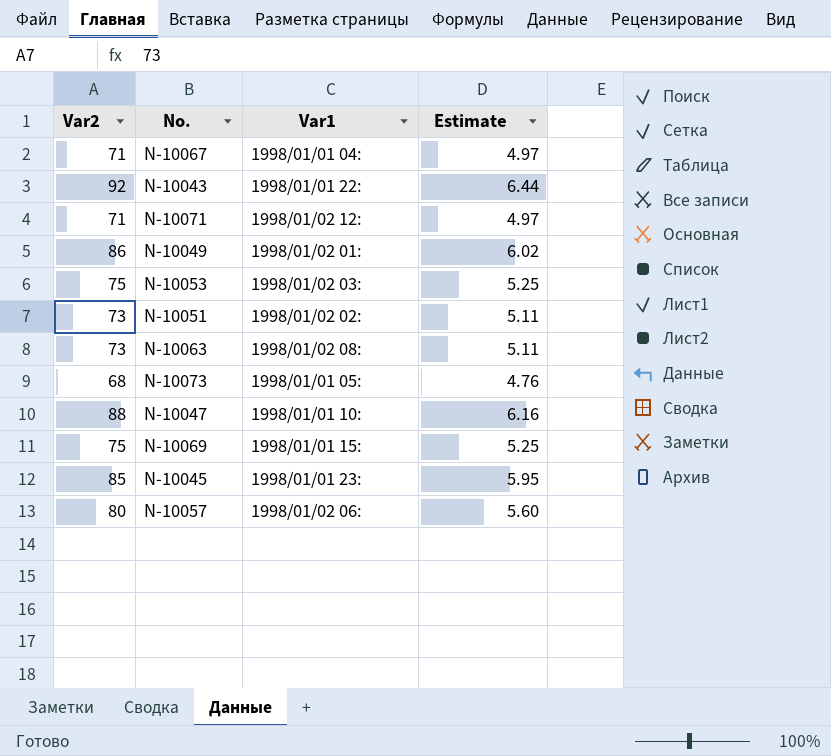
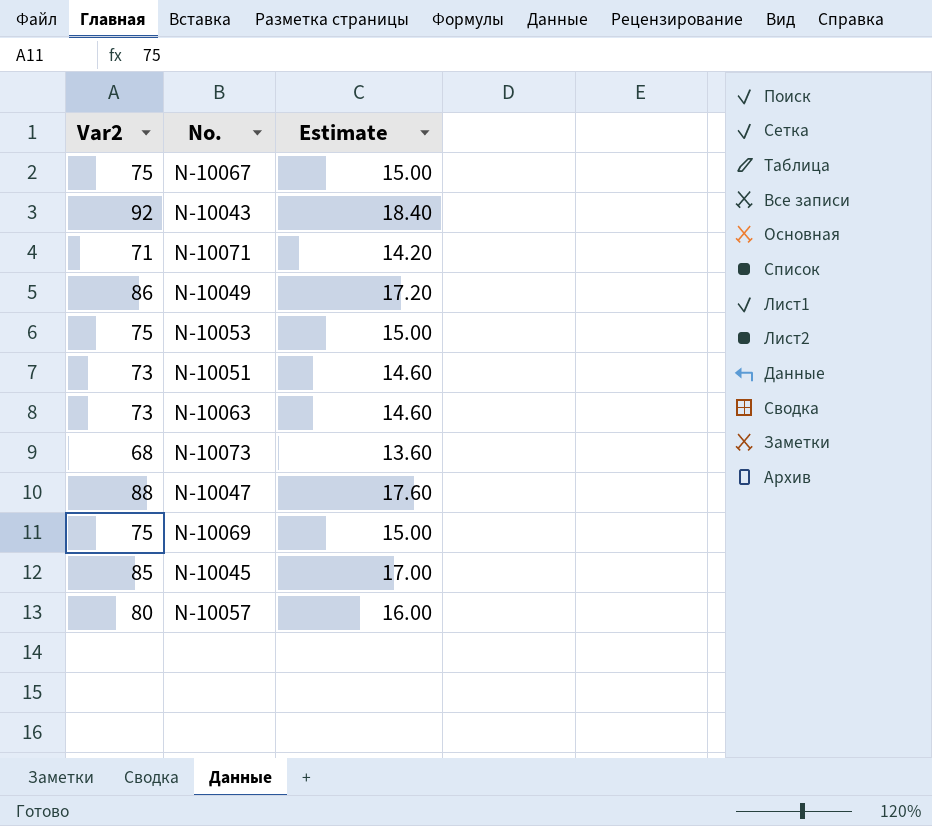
column Var1 | position: 3 -> none
column Estimate | formula: [Var2] * 0.07 -> [Var2] * 0.2
N-10067 | Var2: 71 -> 75

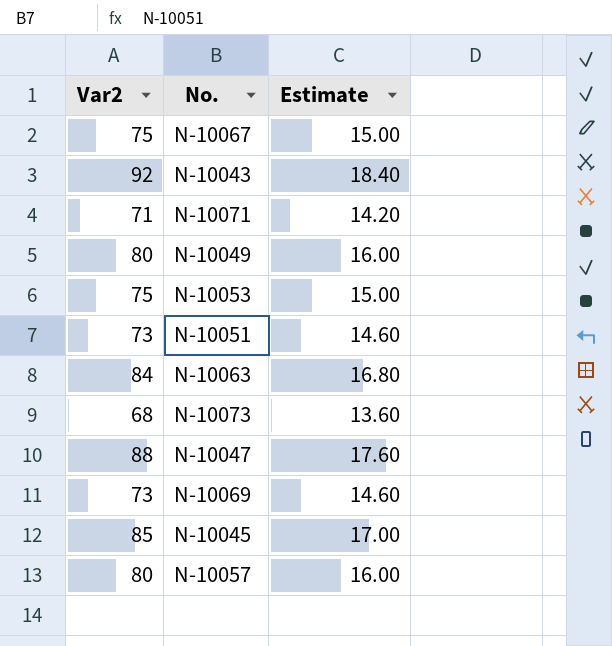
N-10049 | Var2: 86 -> 80
N-10049 | Estimate: 17.20 -> 16.00
N-10063 | Var2: 73 -> 84
N-10063 | Estimate: 14.60 -> 16.80
N-10069 | Var2: 75 -> 73
N-10069 | Estimate: 15.00 -> 14.60

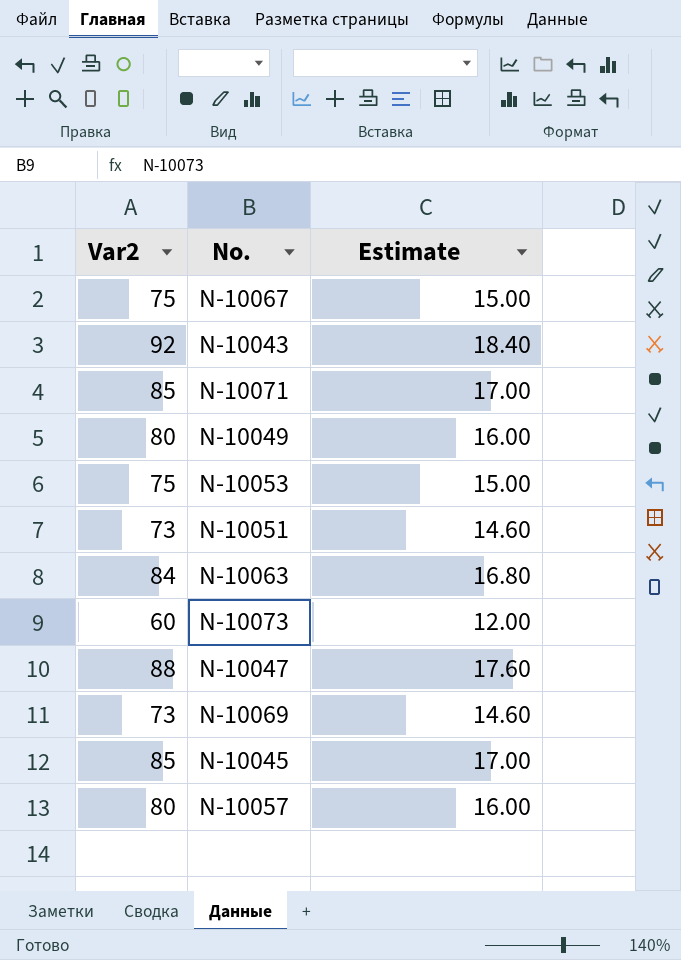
N-10071 | Var2: 71 -> 85
N-10071 | Estimate: 14.20 -> 17.00
N-10073 | Var2: 68 -> 60
N-10073 | Estimate: 13.60 -> 12.00

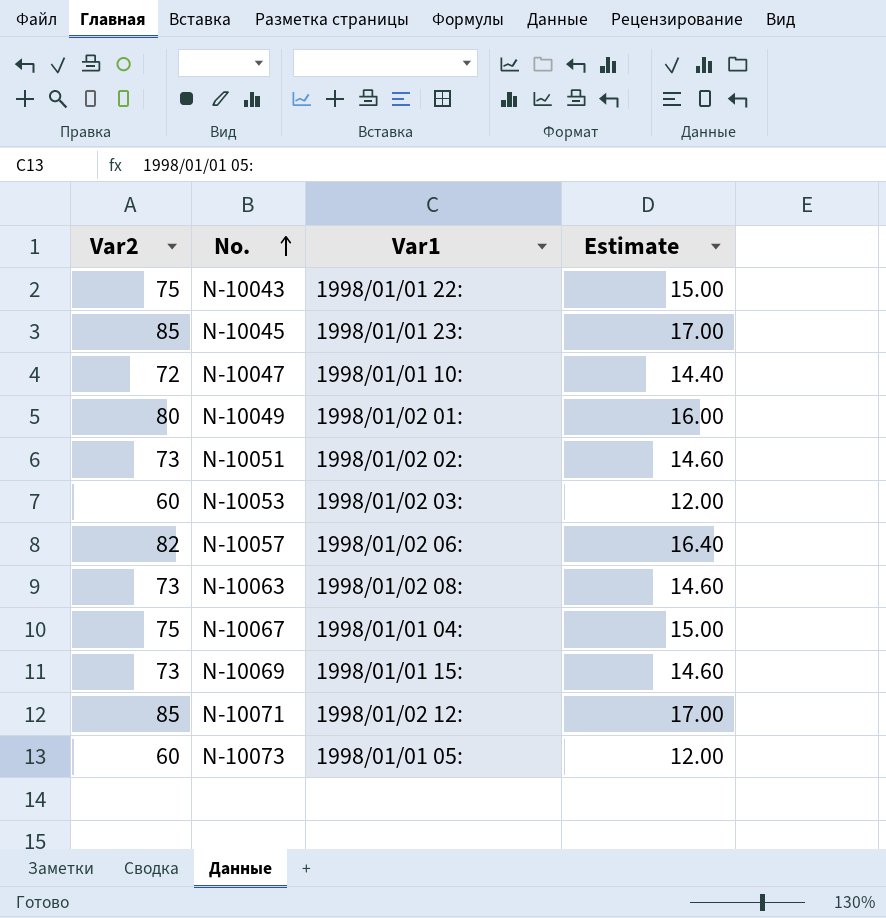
row order: none -> No. ascending
column Var1 | position: none -> 3
N-10043 | Var2: 92 -> 75
N-10043 | Estimate: 18.40 -> 15.00
N-10047 | Var2: 88 -> 72
N-10047 | Estimate: 17.60 -> 14.40
N-10053 | Var2: 75 -> 60
N-10053 | Estimate: 15.00 -> 12.00
N-10057 | Var2: 80 -> 82
N-10057 | Estimate: 16.00 -> 16.40
N-10063 | Var2: 84 -> 73
N-10063 | Estimate: 16.80 -> 14.60

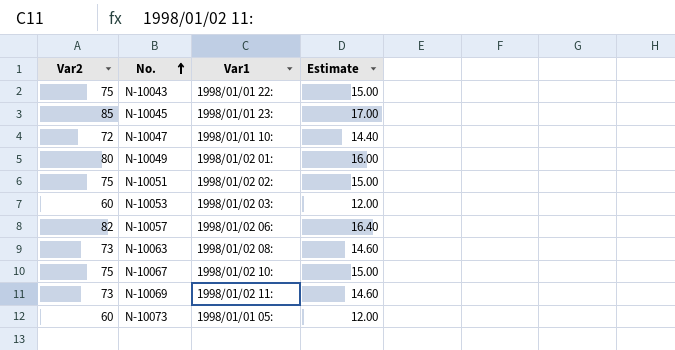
row N-10071: 85 | 1998/01/02 12: | 17.00 -> none
N-10051 | Var2: 73 -> 75
N-10051 | Estimate: 14.60 -> 15.00
N-10067 | Var1: 1998/01/01 04: -> 1998/01/02 10:
N-10069 | Var1: 1998/01/01 15: -> 1998/01/02 11:

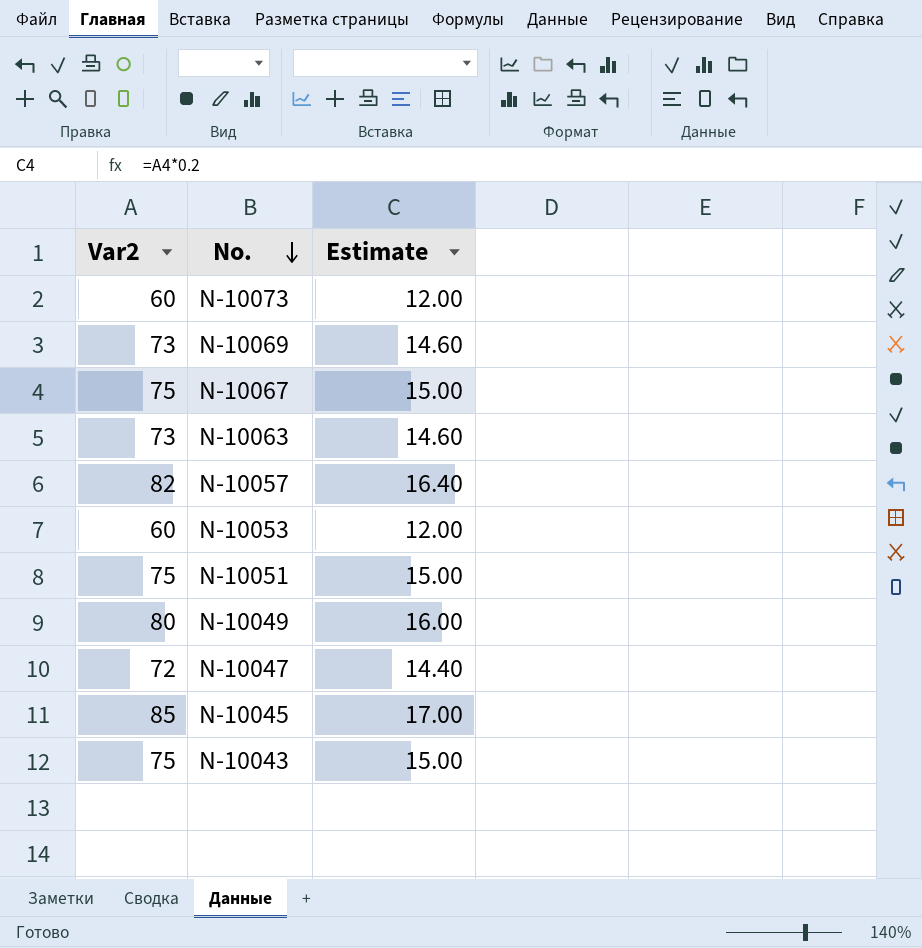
row order: No. ascending -> No. descending
column Var1 | position: 3 -> none

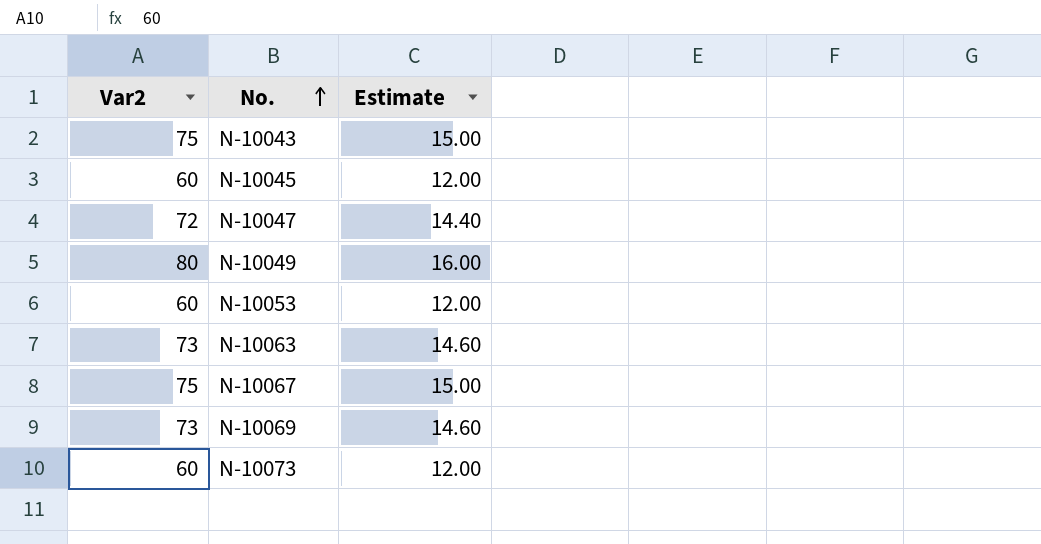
row order: No. descending -> No. ascending
row N-10057: 82 | 16.40 -> none
row N-10051: 75 | 15.00 -> none
N-10045 | Var2: 85 -> 60
N-10045 | Estimate: 17.00 -> 12.00

